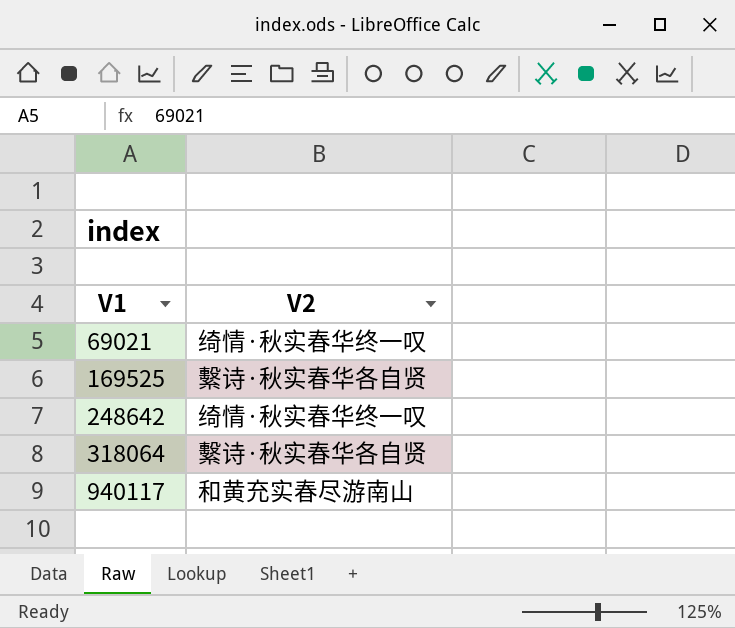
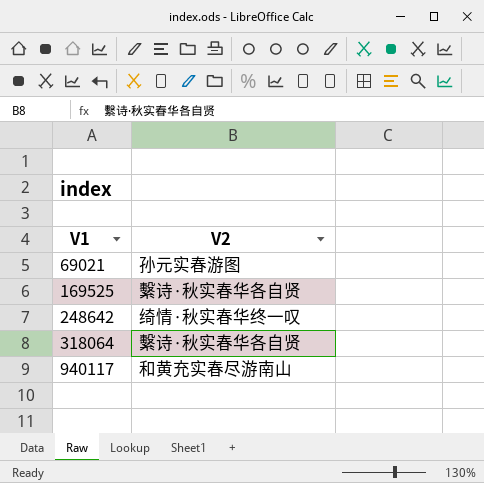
69021 | V2: 绮情·秋实春华终一叹 -> 孙元实春游图

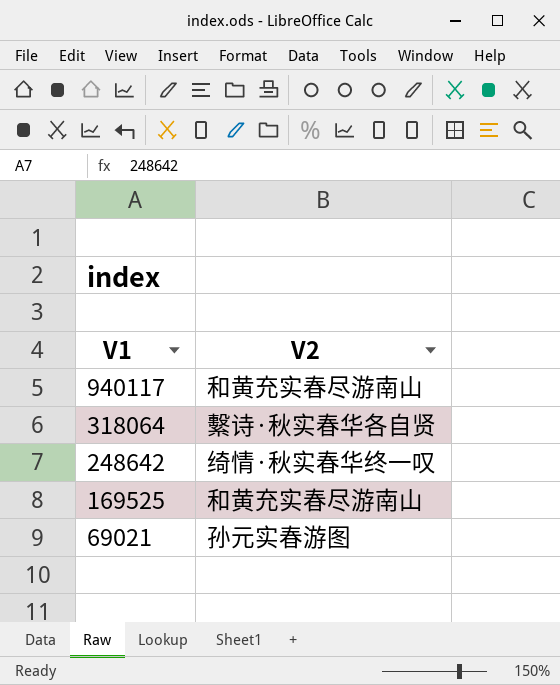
row order: V1 ascending -> V1 descending
169525 | V2: 繫诗·秋实春华各自贤 -> 和黄充实春尽游南山

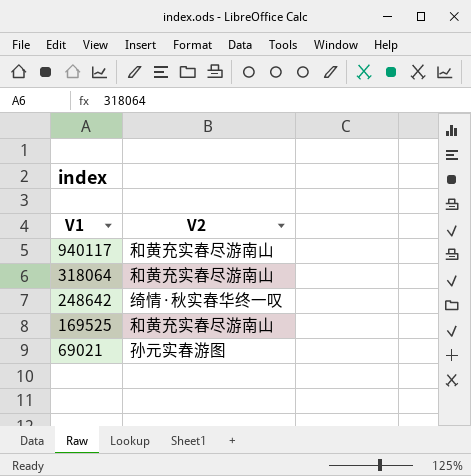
318064 | V2: 繫诗·秋实春华各自贤 -> 和黄充实春尽游南山

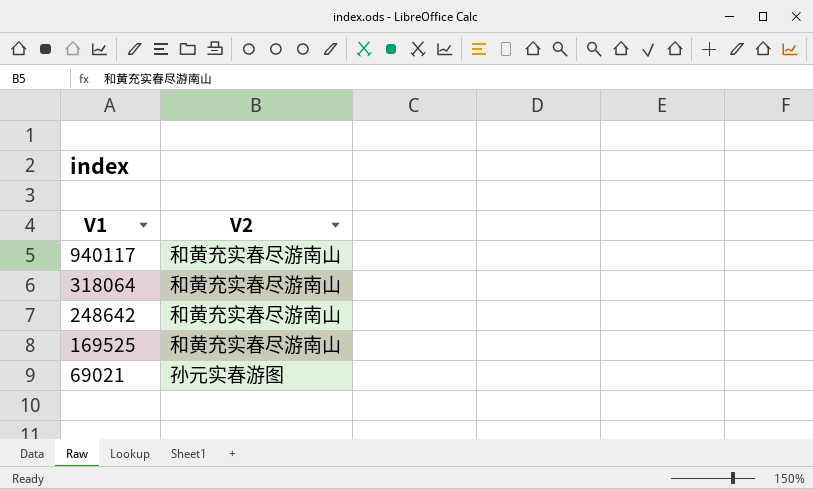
248642 | V2: 绮情·秋实春华终一叹 -> 和黄充实春尽游南山

